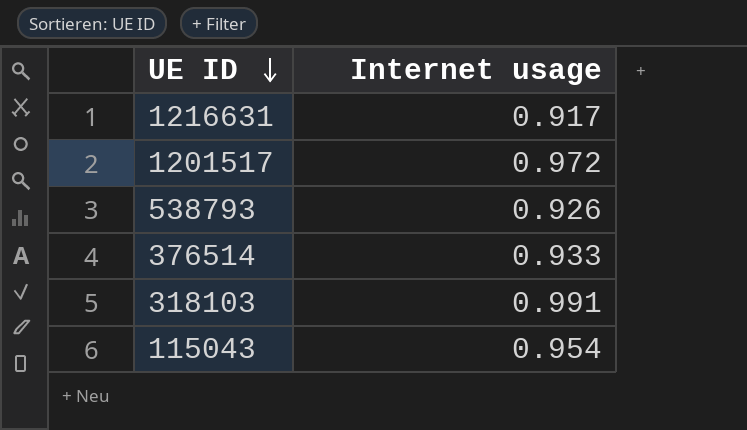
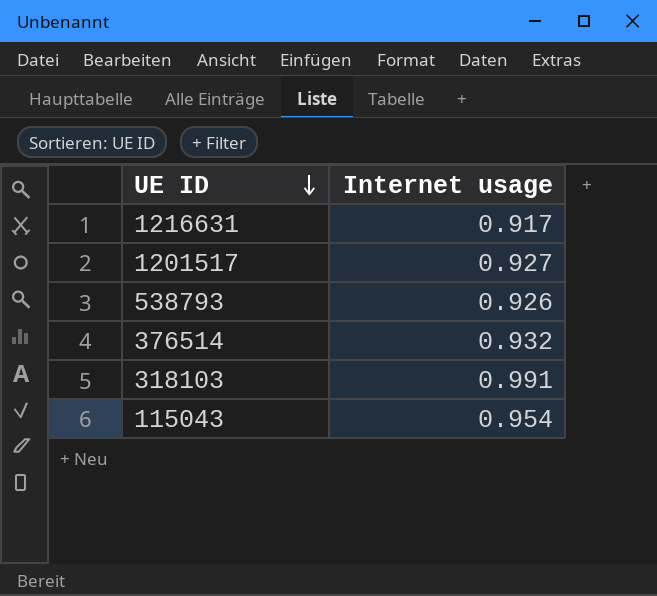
1201517 | Internet usage: 0.972 -> 0.927
376514 | Internet usage: 0.933 -> 0.932

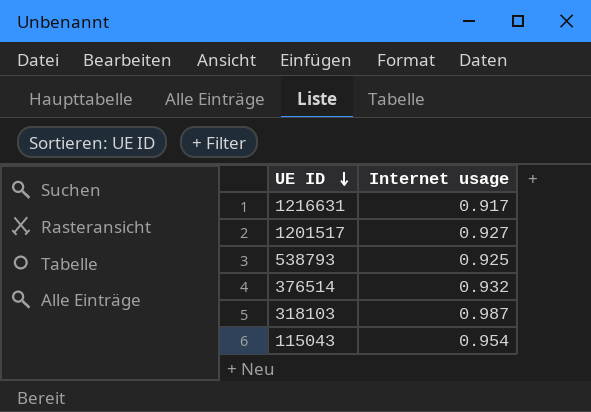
538793 | Internet usage: 0.926 -> 0.925
318103 | Internet usage: 0.991 -> 0.987

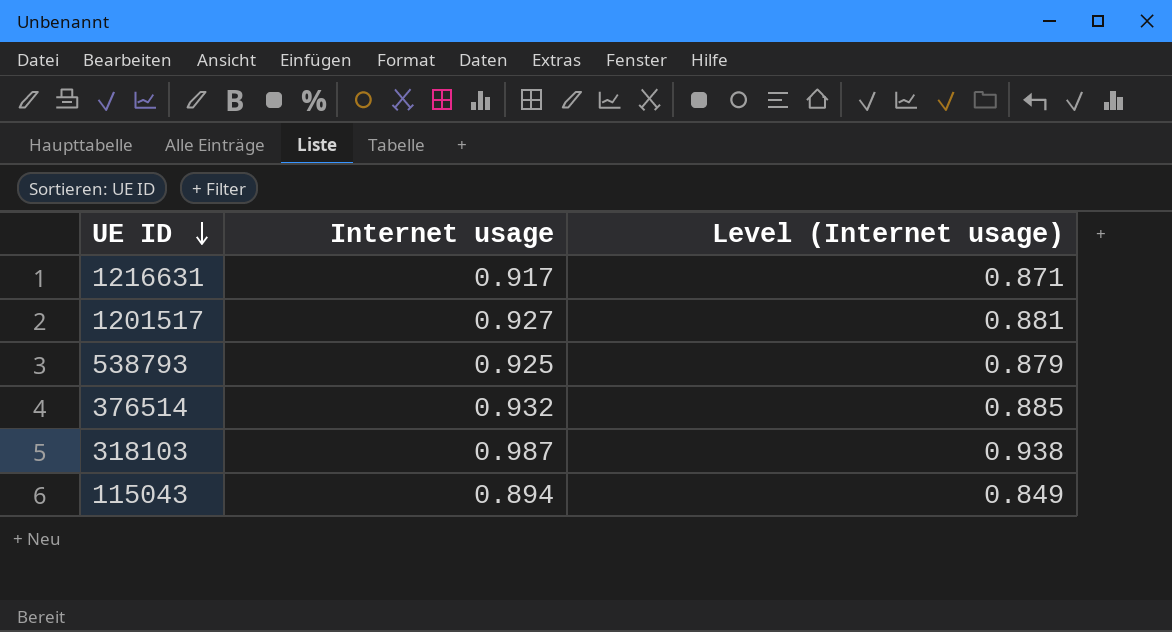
column Level (Internet usage) | formula: none -> [Internet usage] * 0.95
115043 | Internet usage: 0.954 -> 0.894

